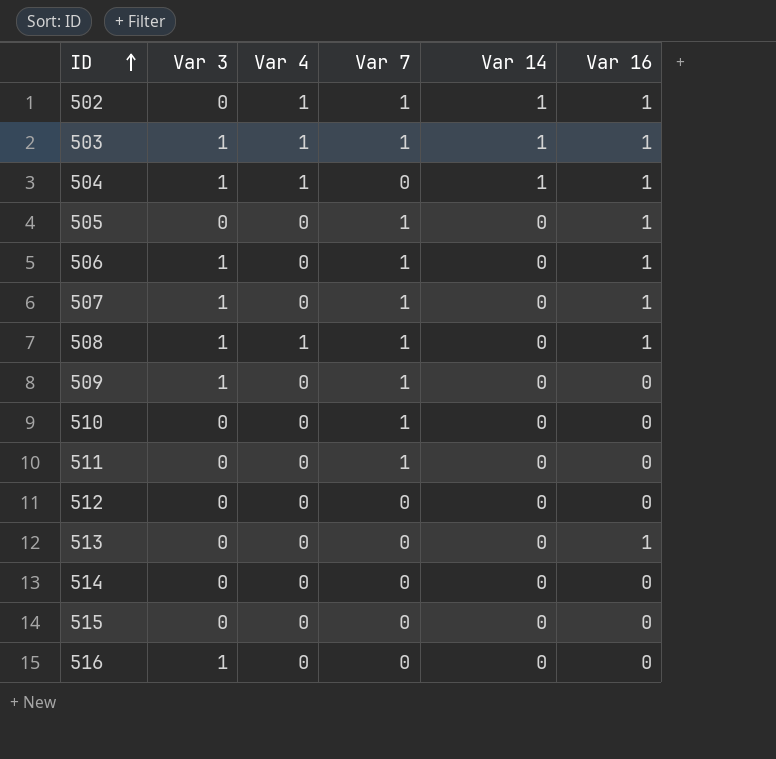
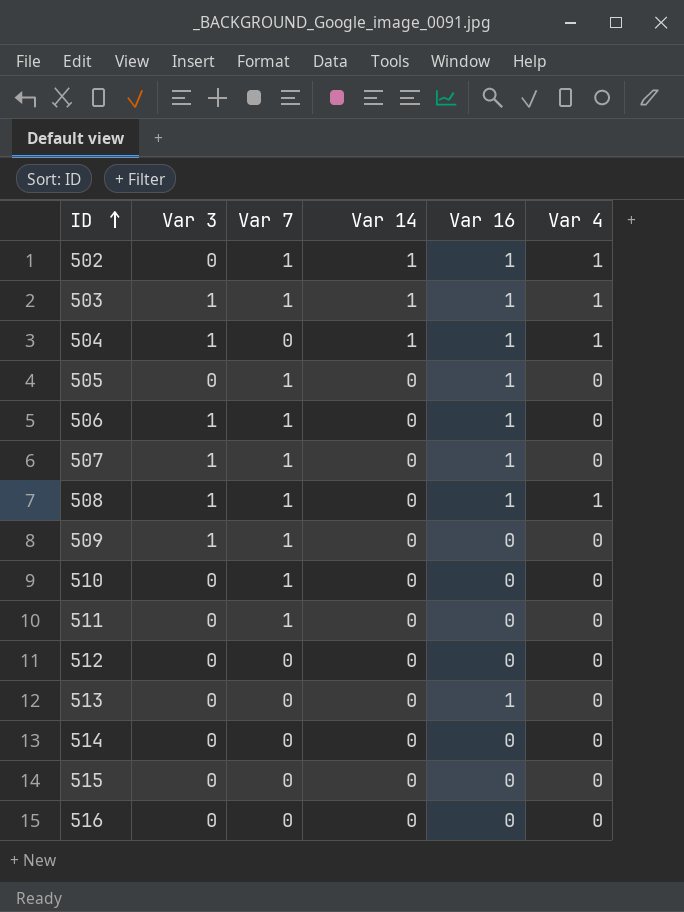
column Var 4 | position: 3 -> 6
516 | Var 3: 1 -> 0

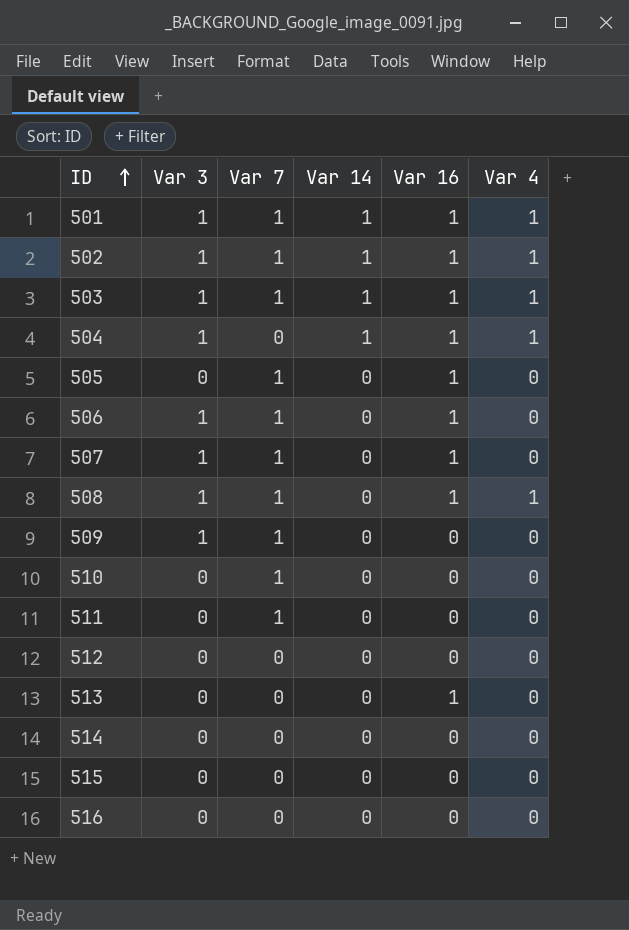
row 501: none -> 1 | 1 | 1 | 1 | 1
502 | Var 3: 0 -> 1

